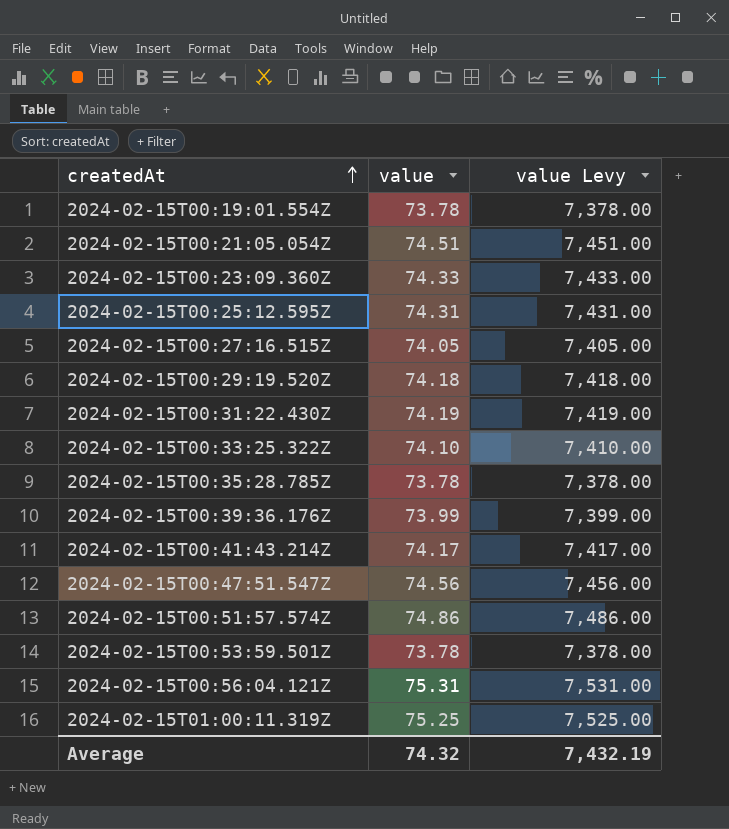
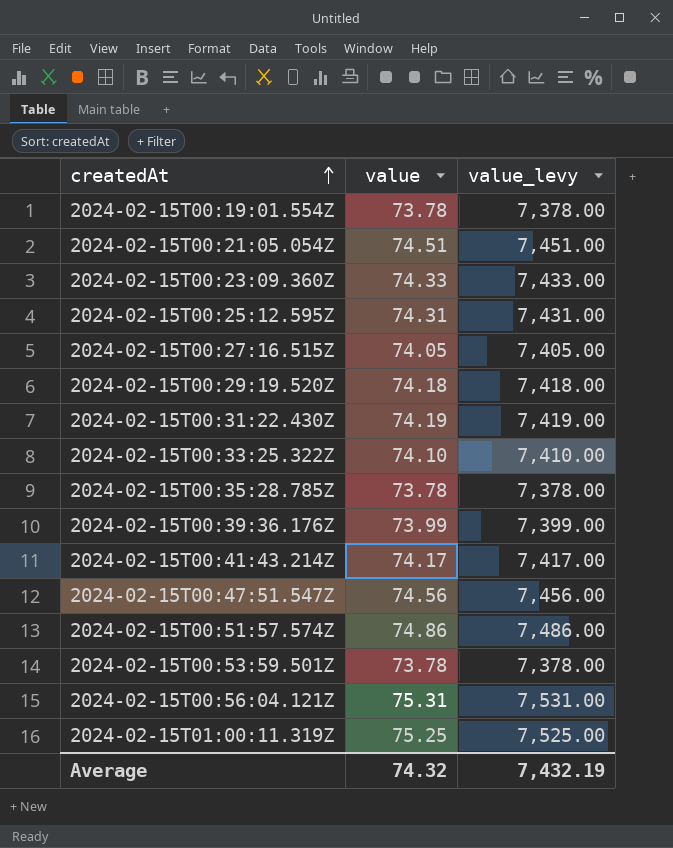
column name: value Levy -> value_levy

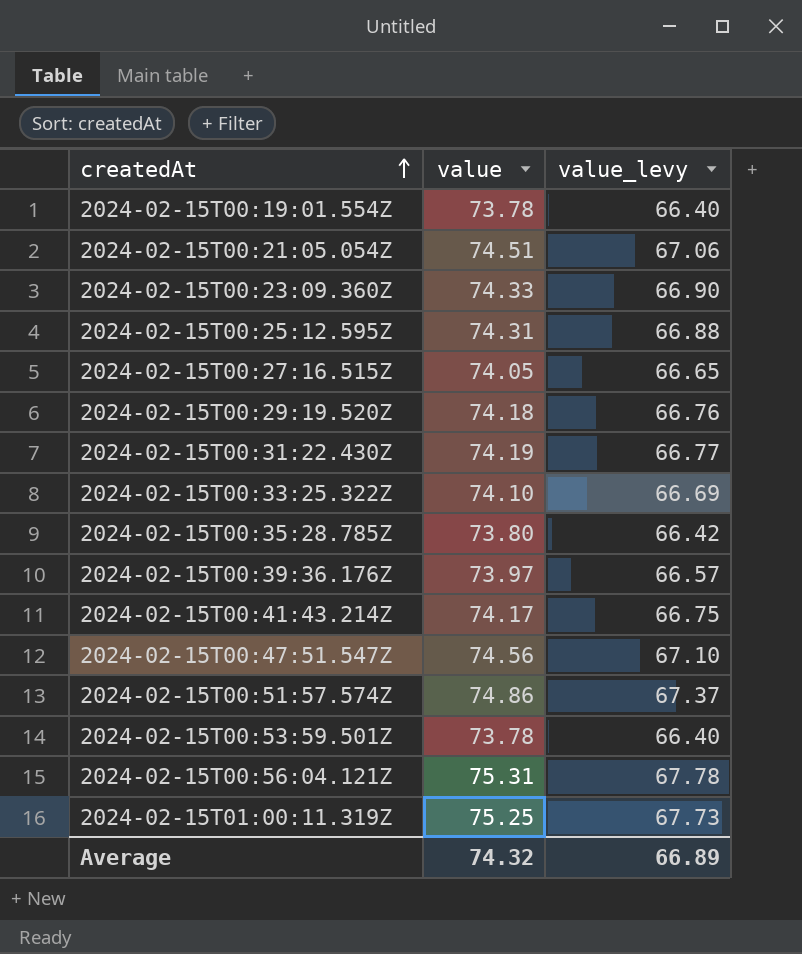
column value_levy | formula: [value] * 100 -> [value] * 0.9
2024-02-15T00:35:28.785Z | value: 73.78 -> 73.80
2024-02-15T00:39:36.176Z | value: 73.99 -> 73.97
Average | value_levy: 7,432.19 -> 66.89

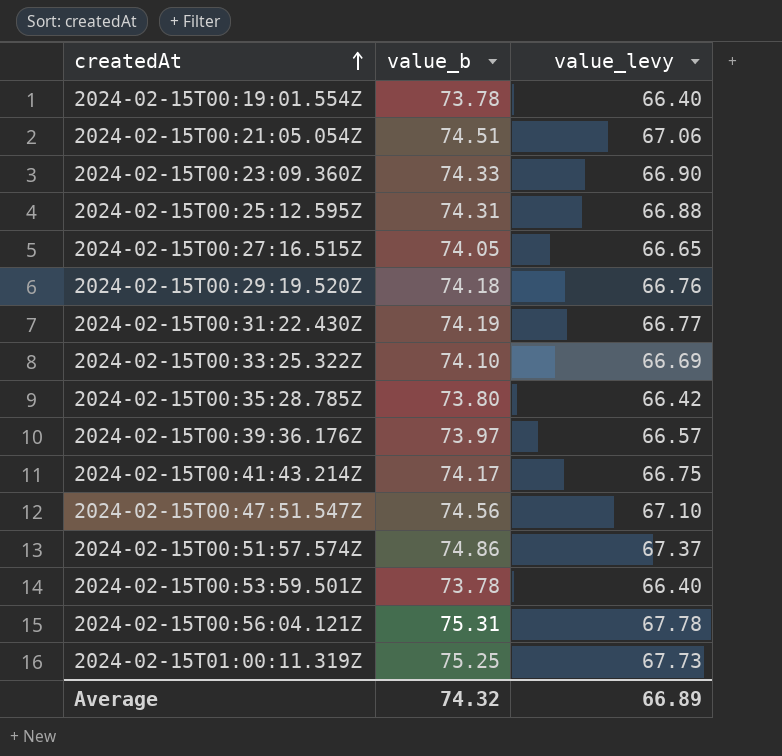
column name: value -> value_b

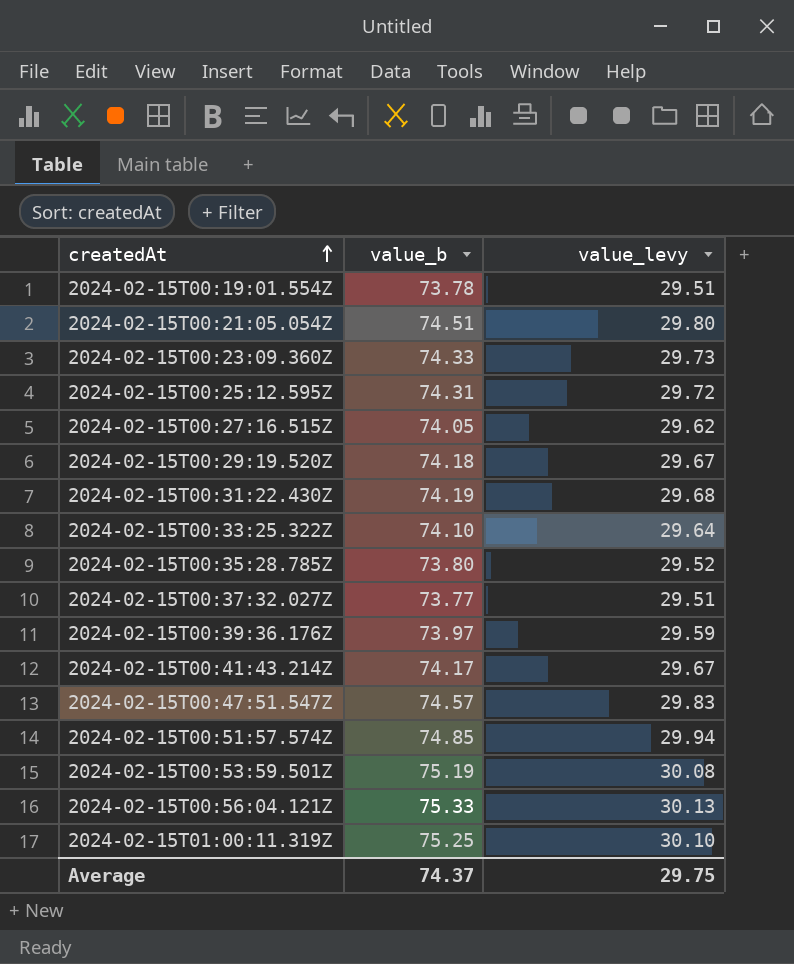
column value_levy | formula: [value_b] * 0.9 -> [value_b] * 0.4
row 2024-02-15T00:37:32.027Z: none -> 73.77 | 29.51
2024-02-15T00:47:51.547Z | value_b: 74.56 -> 74.57
2024-02-15T00:51:57.574Z | value_b: 74.86 -> 74.85
2024-02-15T00:53:59.501Z | value_b: 73.78 -> 75.19
2024-02-15T00:56:04.121Z | value_b: 75.31 -> 75.33
Average | value_b: 74.32 -> 74.37
Average | value_levy: 66.89 -> 29.75

